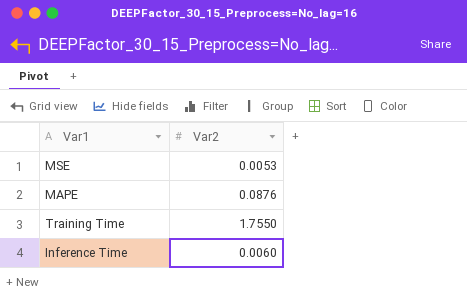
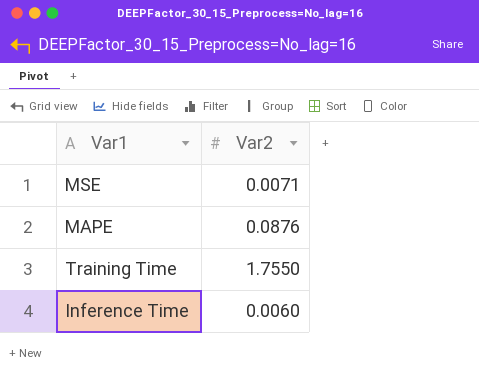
MSE | Var2: 0.0053 -> 0.0071

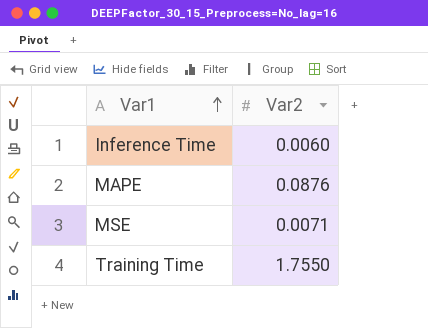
row order: none -> Var1 ascending

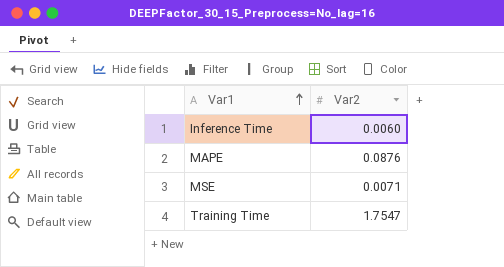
Training Time | Var2: 1.7550 -> 1.7547

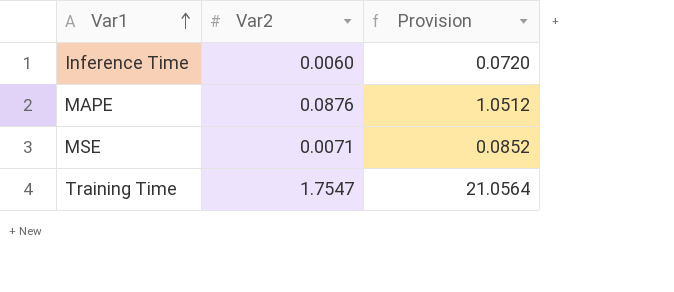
column Provision | formula: none -> [Var2] * 12

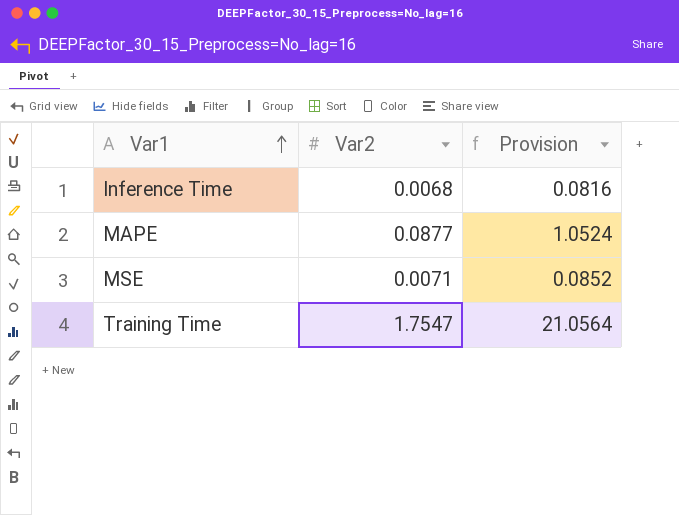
Inference Time | Var2: 0.0060 -> 0.0068
Inference Time | Provision: 0.0720 -> 0.0816
MAPE | Var2: 0.0876 -> 0.0877
MAPE | Provision: 1.0512 -> 1.0524

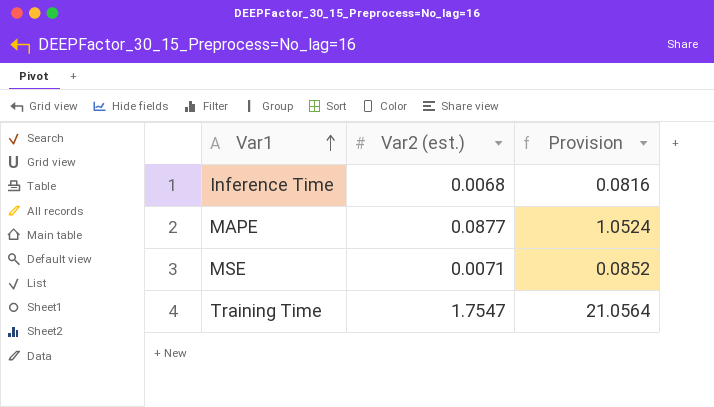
column name: Var2 -> Var2 (est.)

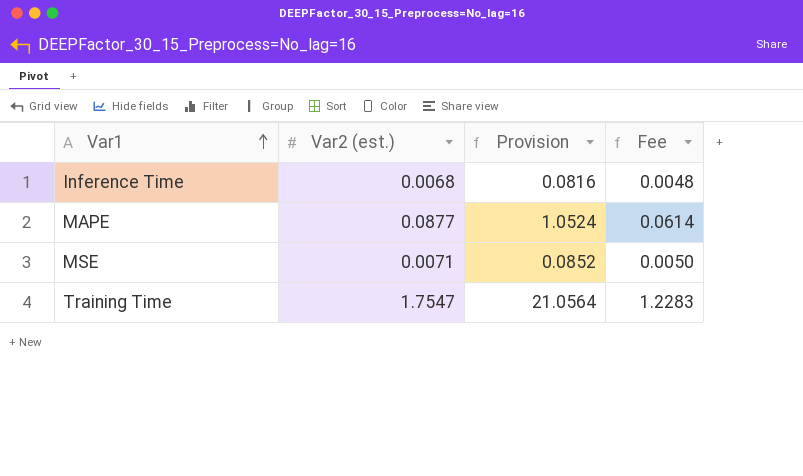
column Fee | formula: none -> [Var2 (est.)] * 0.7

